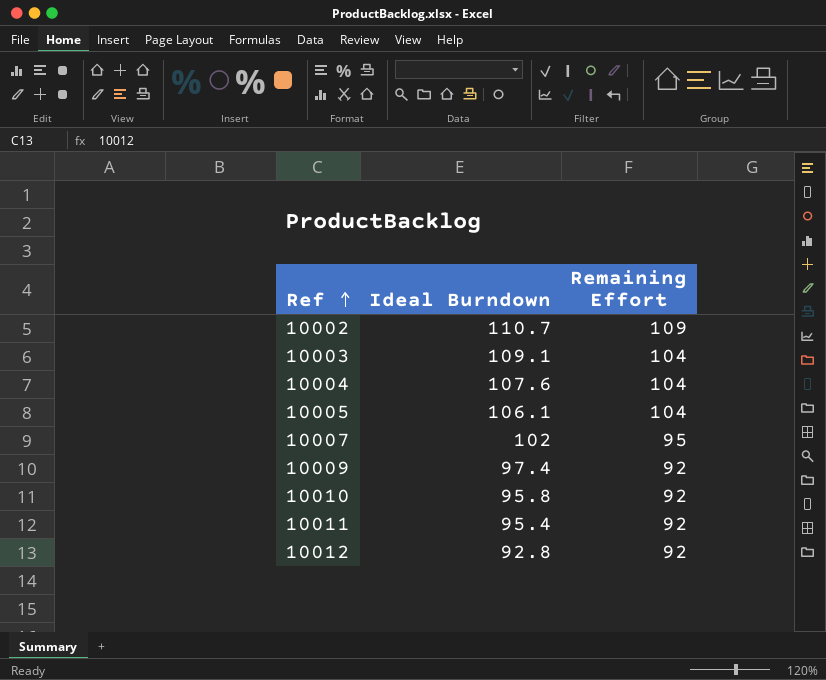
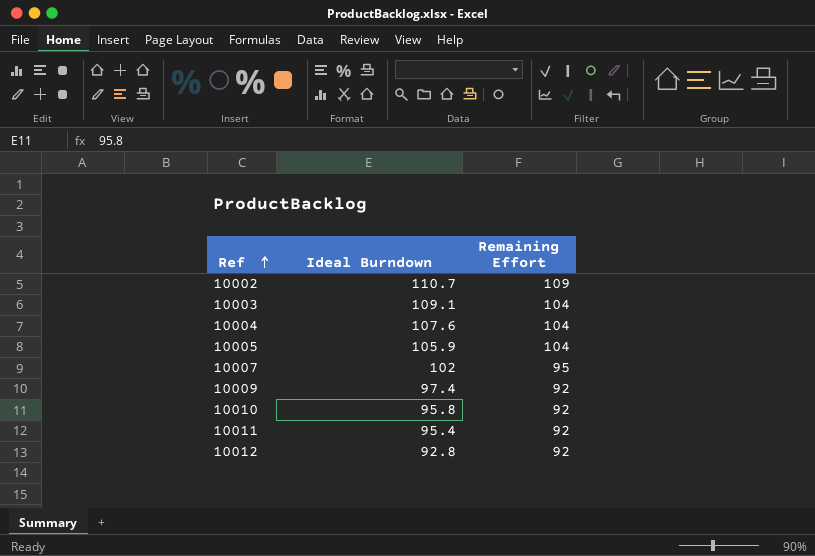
10005 | Ideal Burndown: 106.1 -> 105.9

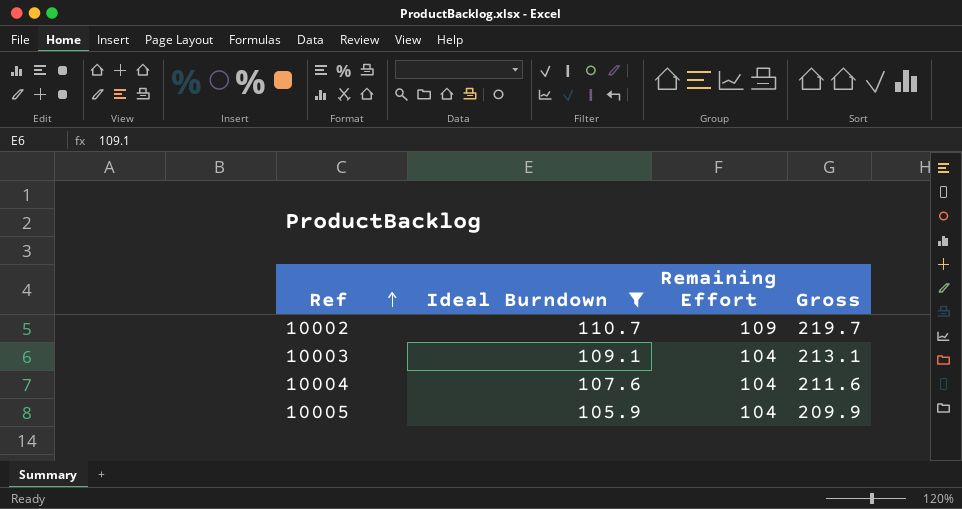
filter: none -> Ideal Burndown >= 105.9
column Gross | formula: none -> [Ideal Burndown] + [Remaining Effort]

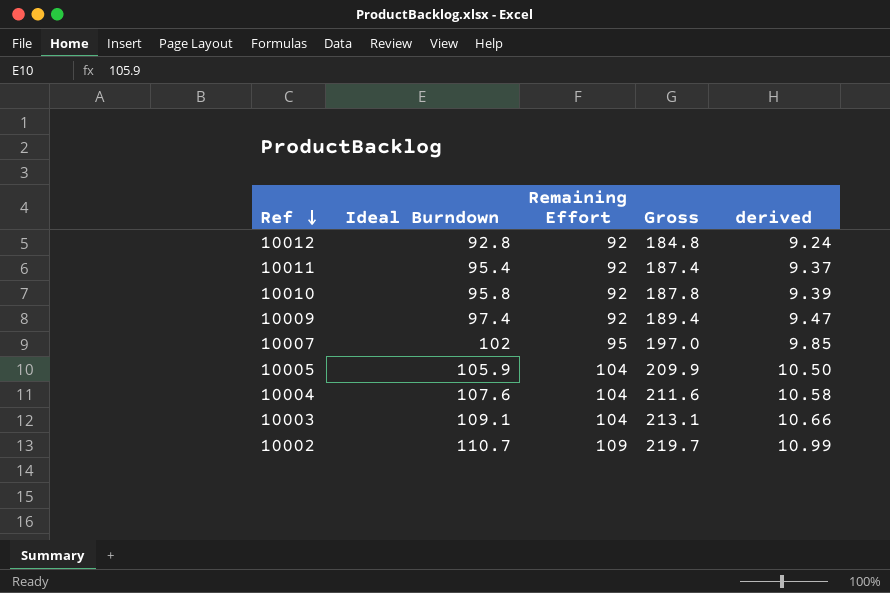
filter: Ideal Burndown >= 105.9 -> none
row order: Ref ascending -> Ref descending
column derived | formula: none -> [Gross] * 0.05

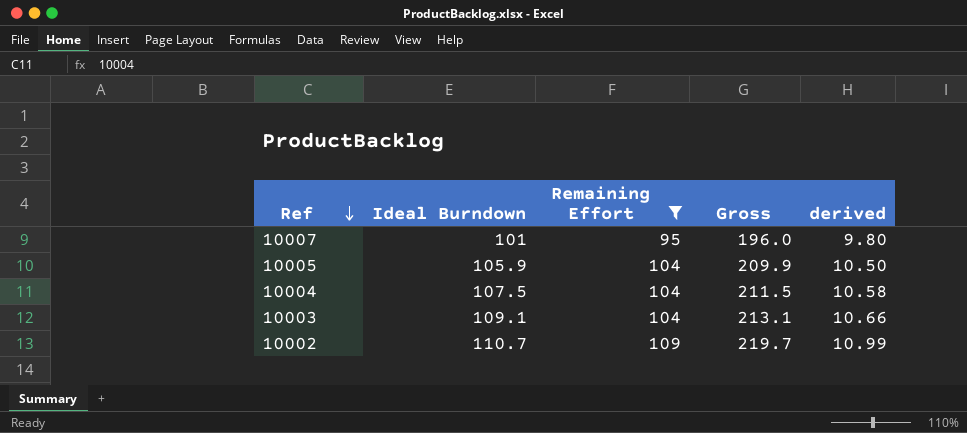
filter: none -> Remaining Effort != 92
10007 | Ideal Burndown: 102 -> 101
10007 | Gross: 197.0 -> 196.0
10007 | derived: 9.85 -> 9.80
10004 | Ideal Burndown: 107.6 -> 107.5
10004 | Gross: 211.6 -> 211.5

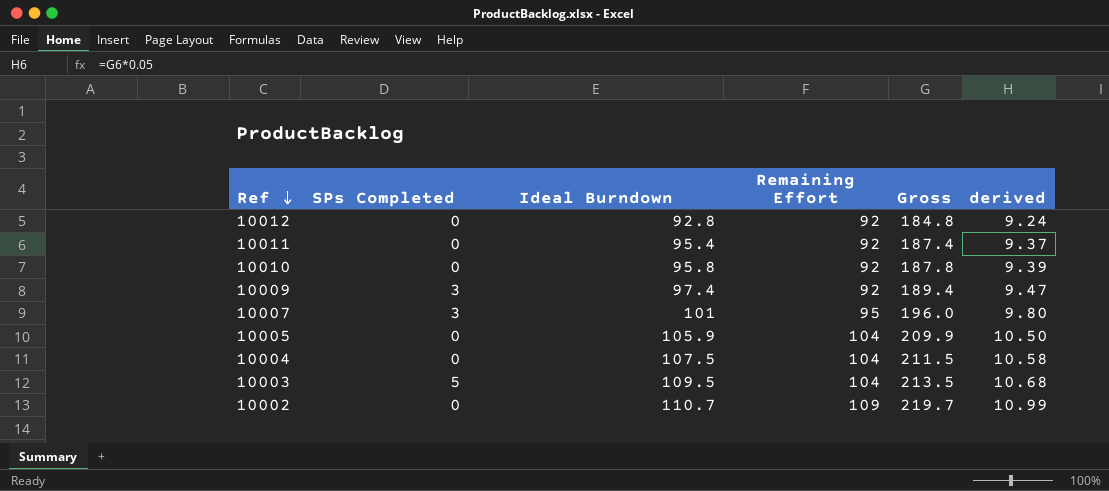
filter: Remaining Effort != 92 -> none
column SPs Completed | position: none -> 2
10003 | Ideal Burndown: 109.1 -> 109.5
10003 | Gross: 213.1 -> 213.5
10003 | derived: 10.66 -> 10.68

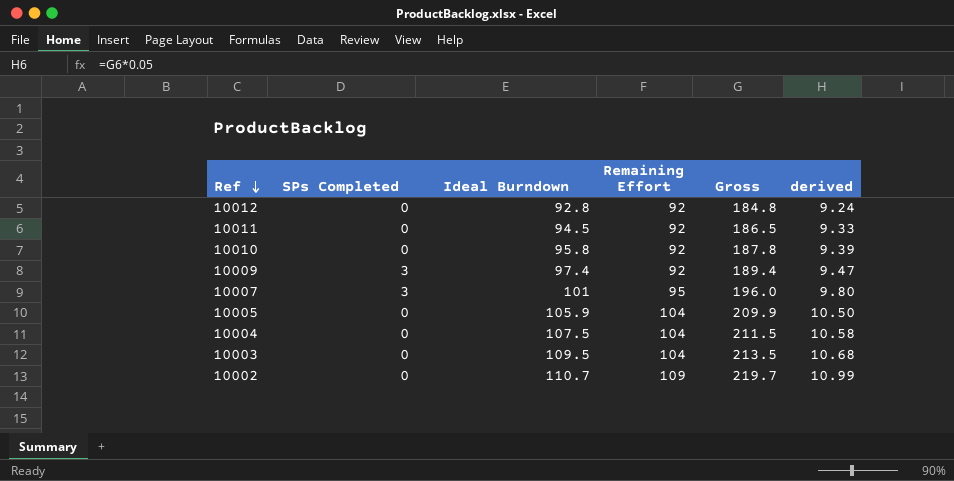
10011 | Ideal Burndown: 95.4 -> 94.5
10011 | Gross: 187.4 -> 186.5
10011 | derived: 9.37 -> 9.33
10003 | SPs Completed: 5 -> 0

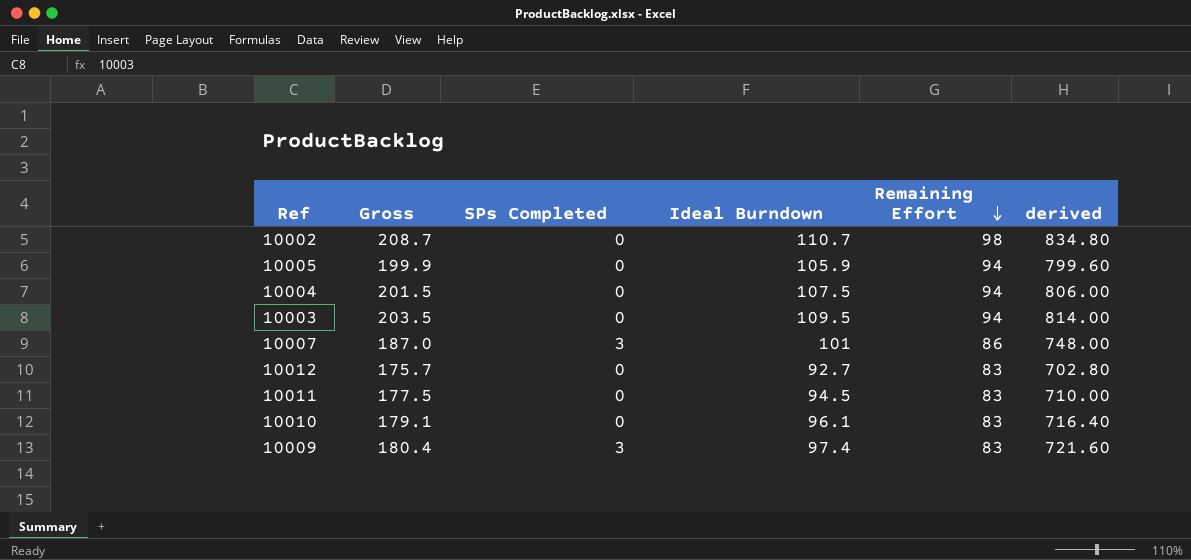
row order: Ref descending -> Remaining Effort descending
column Gross | position: 5 -> 2
column derived | formula: [Gross] * 0.05 -> [Gross] * 4
10002 | Gross: 219.7 -> 208.7
10002 | Remaining Effort: 109 -> 98
10005 | Gross: 209.9 -> 199.9
10005 | Remaining Effort: 104 -> 94
10004 | Gross: 211.5 -> 201.5
10004 | Remaining Effort: 104 -> 94
10003 | Gross: 213.5 -> 203.5
10003 | Remaining Effort: 104 -> 94
10007 | Gross: 196.0 -> 187.0
10007 | Remaining Effort: 95 -> 86
10012 | Gross: 184.8 -> 175.7
10012 | Ideal Burndown: 92.8 -> 92.7
10012 | Remaining Effort: 92 -> 83
10011 | Gross: 186.5 -> 177.5
10011 | Remaining Effort: 92 -> 83
10010 | Gross: 187.8 -> 179.1
10010 | Ideal Burndown: 95.8 -> 96.1
10010 | Remaining Effort: 92 -> 83
10009 | Gross: 189.4 -> 180.4
10009 | Remaining Effort: 92 -> 83

